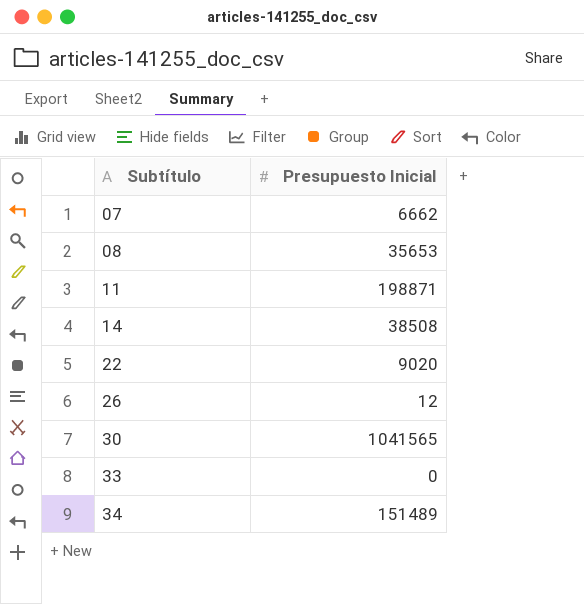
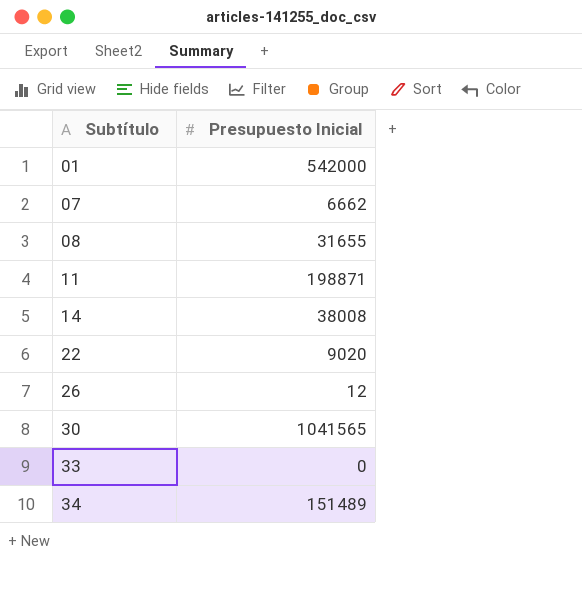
row 01: none -> 542000
08 | Presupuesto Inicial: 35653 -> 31655
14 | Presupuesto Inicial: 38508 -> 38008

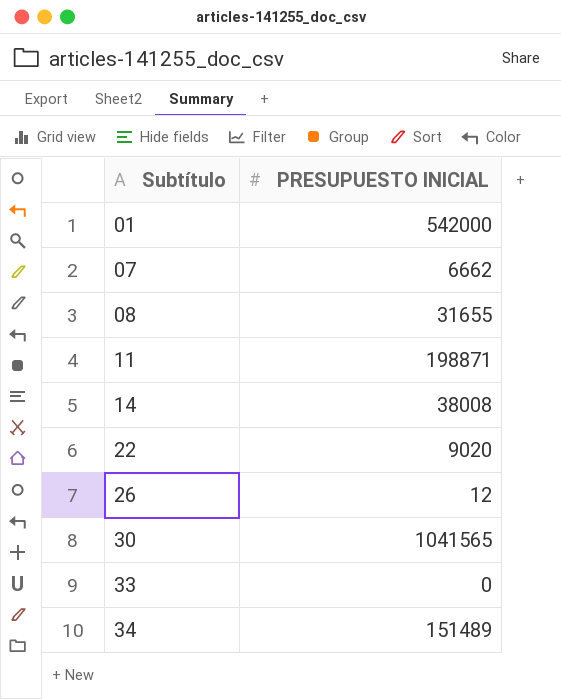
column name: Presupuesto Inicial -> PRESUPUESTO INICIAL

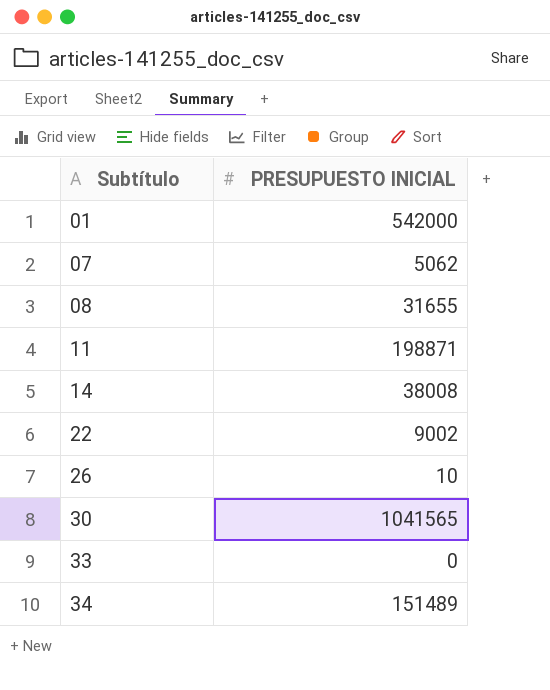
07 | PRESUPUESTO INICIAL: 6662 -> 5062
22 | PRESUPUESTO INICIAL: 9020 -> 9002
26 | PRESUPUESTO INICIAL: 12 -> 10

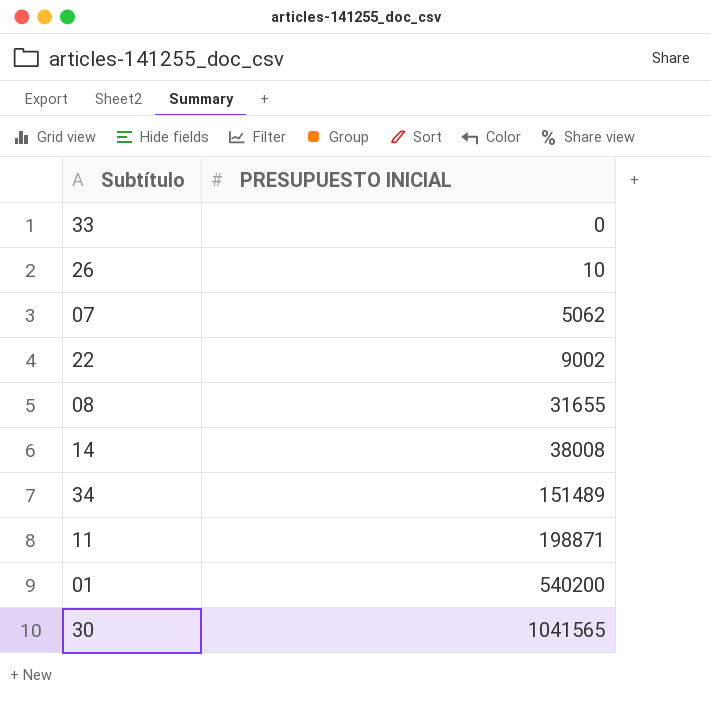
row order: Subtítulo ascending -> PRESUPUESTO INICIAL ascending
01 | PRESUPUESTO INICIAL: 542000 -> 540200

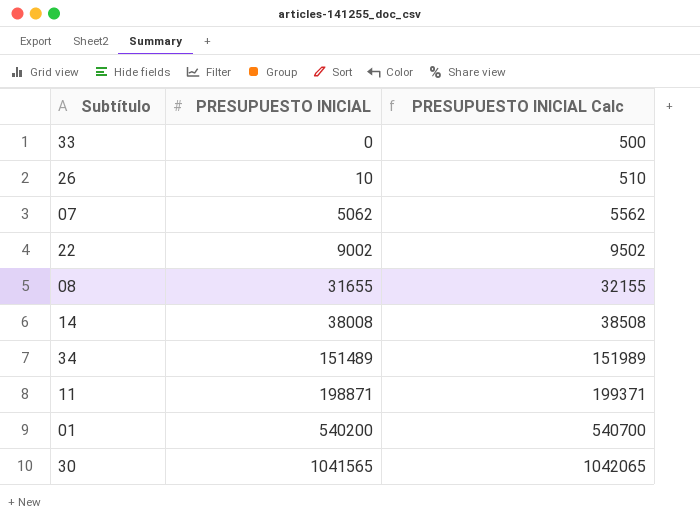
column PRESUPUESTO INICIAL Calc | formula: none -> [PRESUPUESTO INICIAL] + 500

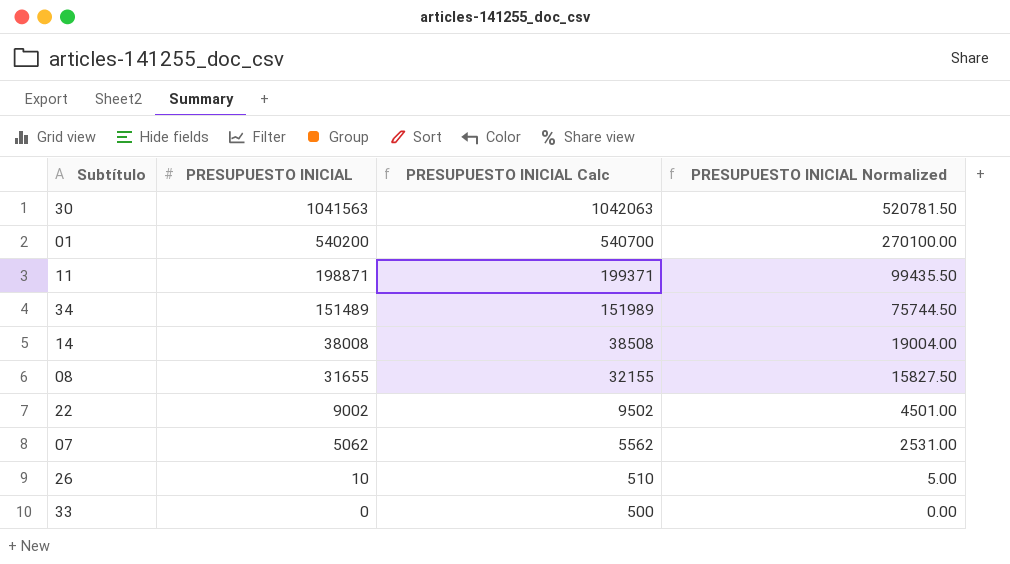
row order: PRESUPUESTO INICIAL ascending -> PRESUPUESTO INICIAL descending
column PRESUPUESTO INICIAL Normalized | formula: none -> [PRESUPUESTO INICIAL] * 0.5
30 | PRESUPUESTO INICIAL: 1041565 -> 1041563
30 | PRESUPUESTO INICIAL Calc: 1042065 -> 1042063

